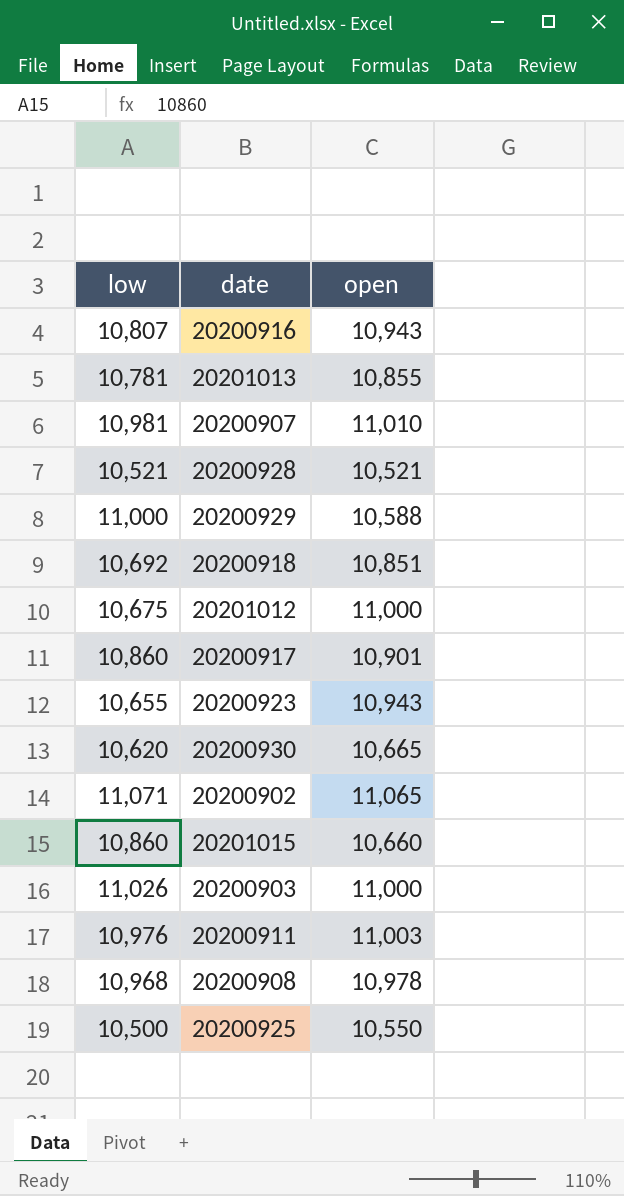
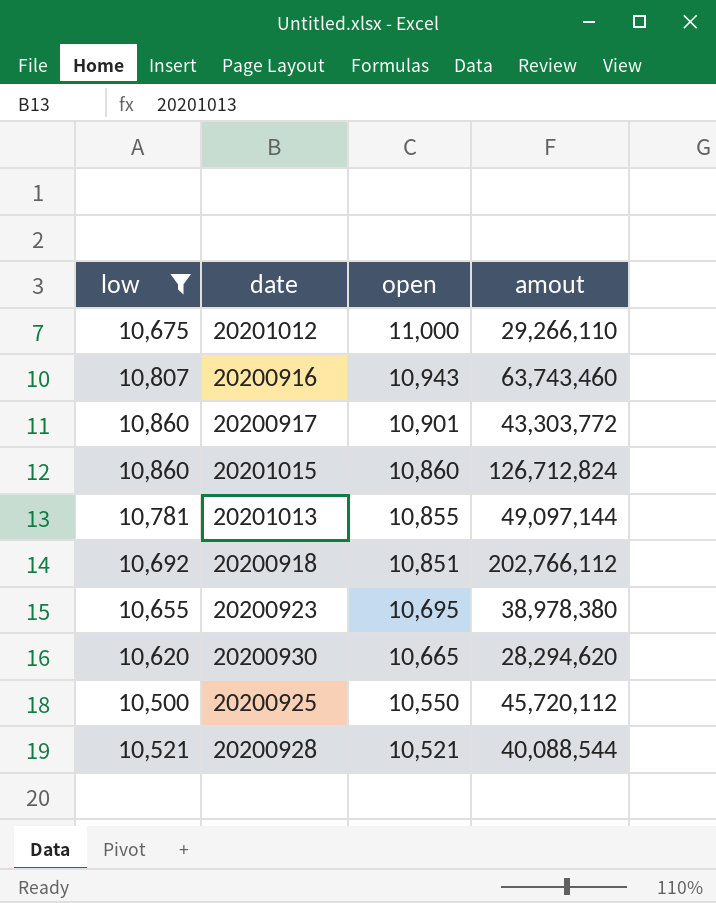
filter: none -> low <= 10,860
row order: none -> open descending
column amout | position: none -> 4
20201015 | open: 10,660 -> 10,860
20200923 | open: 10,943 -> 10,695

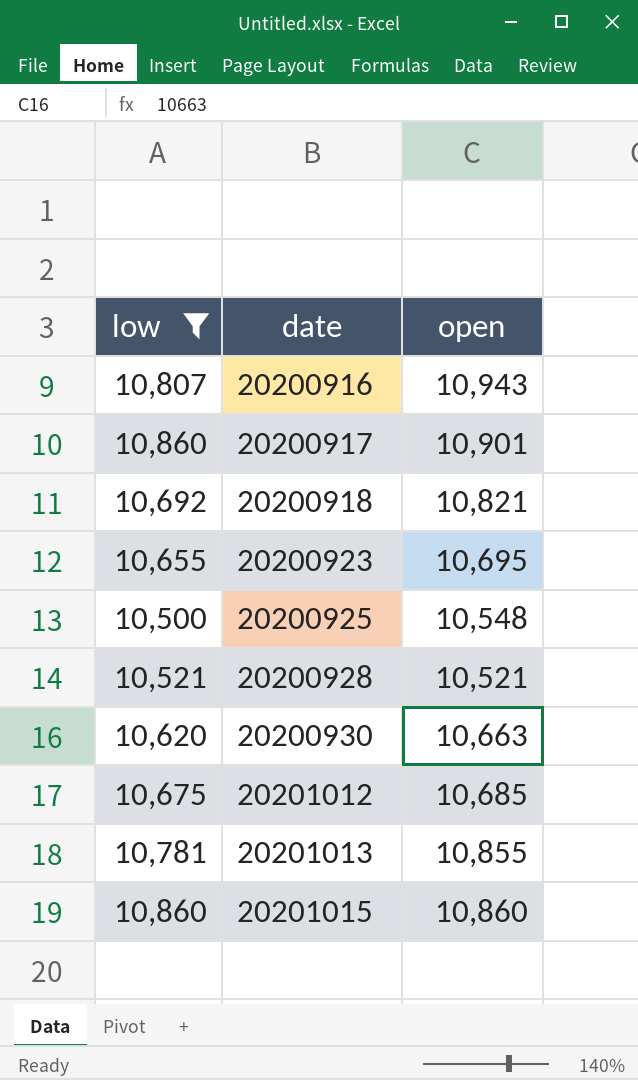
row order: open descending -> date ascending
column amout | position: 4 -> none
20200918 | open: 10,851 -> 10,821
20200925 | open: 10,550 -> 10,548
20200930 | open: 10,665 -> 10,663
20201012 | open: 11,000 -> 10,685

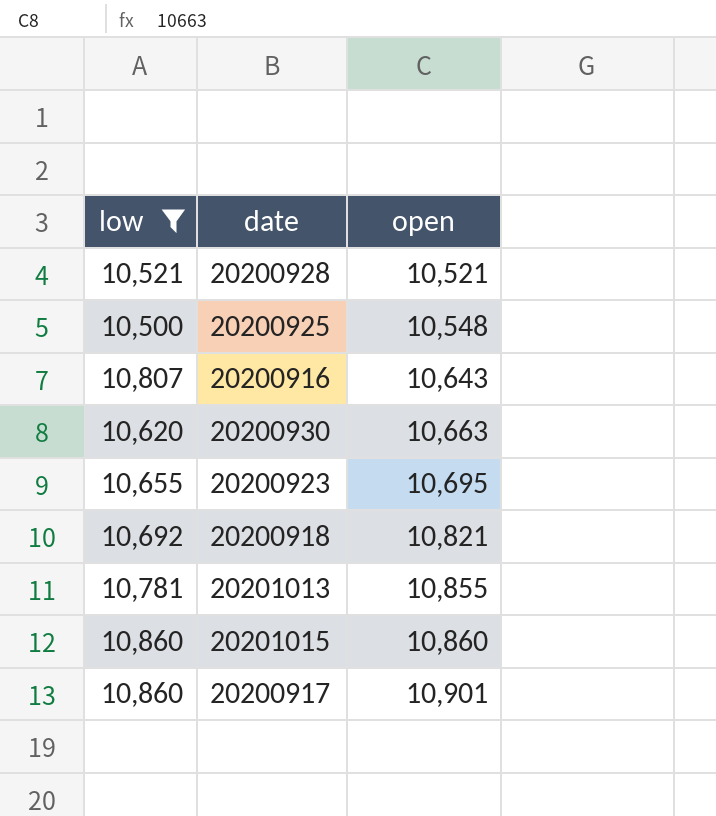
row order: date ascending -> open ascending
row 20201012: 10,675 | 10,685 -> none
20200916 | open: 10,943 -> 10,643

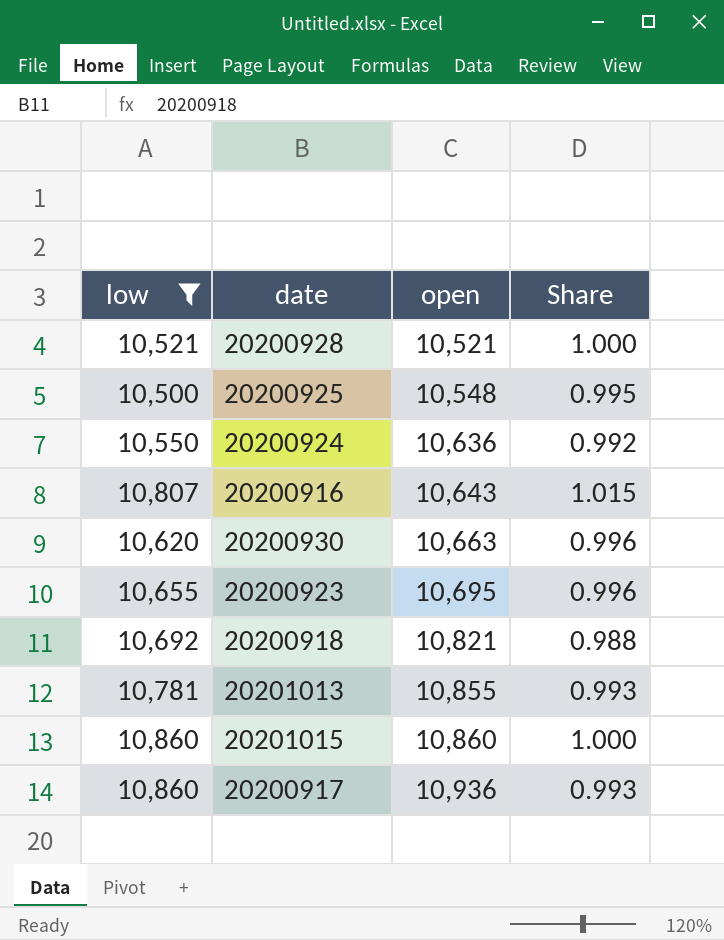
column Share | formula: none -> [low] / [open]
row 20200924: none -> 10,550 | 10,636 | 0.992
20200917 | open: 10,901 -> 10,936

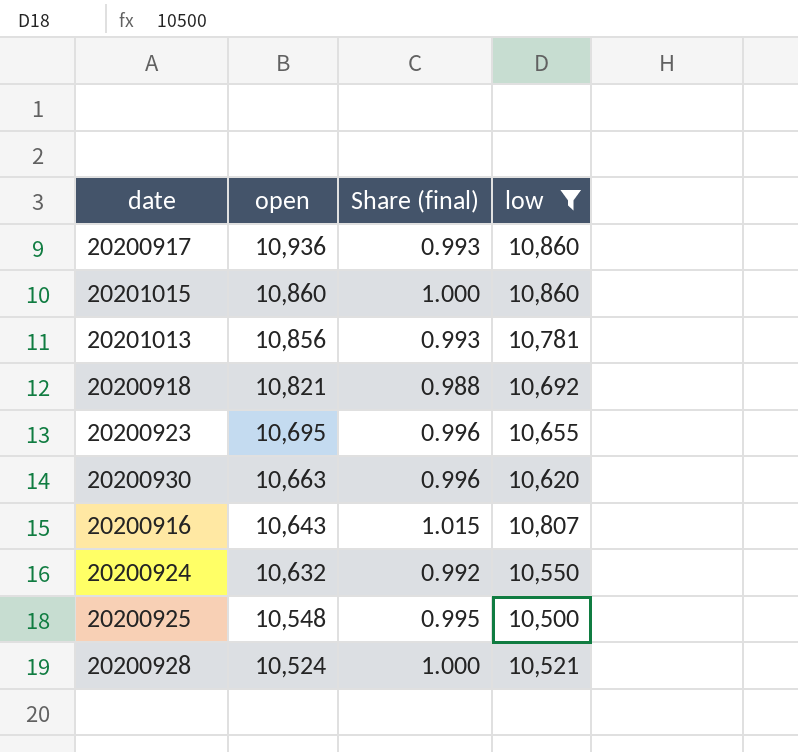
row order: open ascending -> open descending
column name: Share -> Share (final)
column low | position: 1 -> 4
20201013 | open: 10,855 -> 10,856
20200924 | open: 10,636 -> 10,632
20200928 | open: 10,521 -> 10,524

